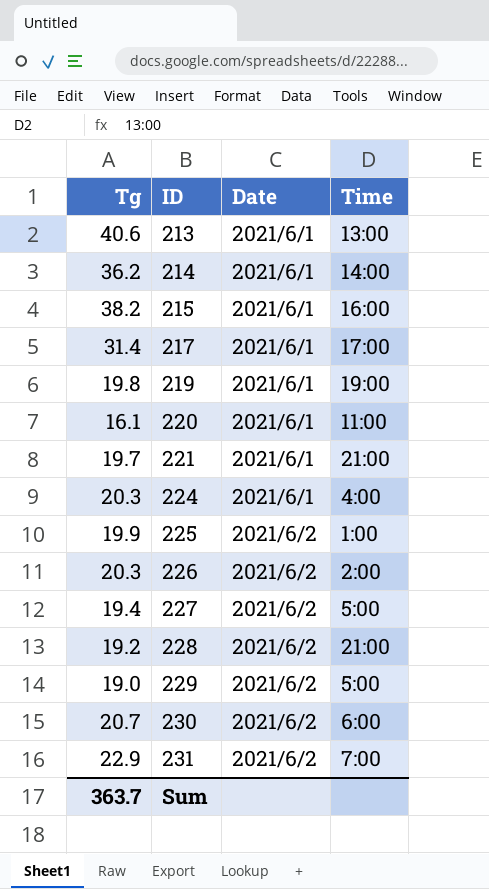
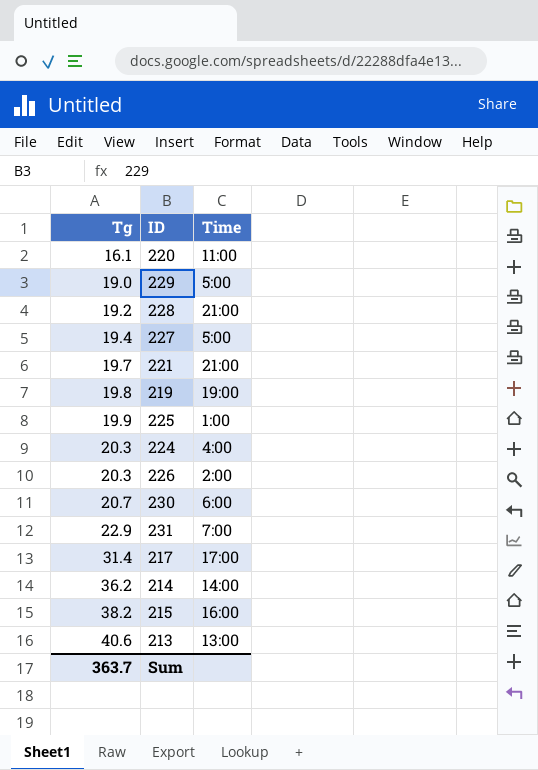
row order: ID ascending -> Tg ascending
column Date | position: 3 -> none

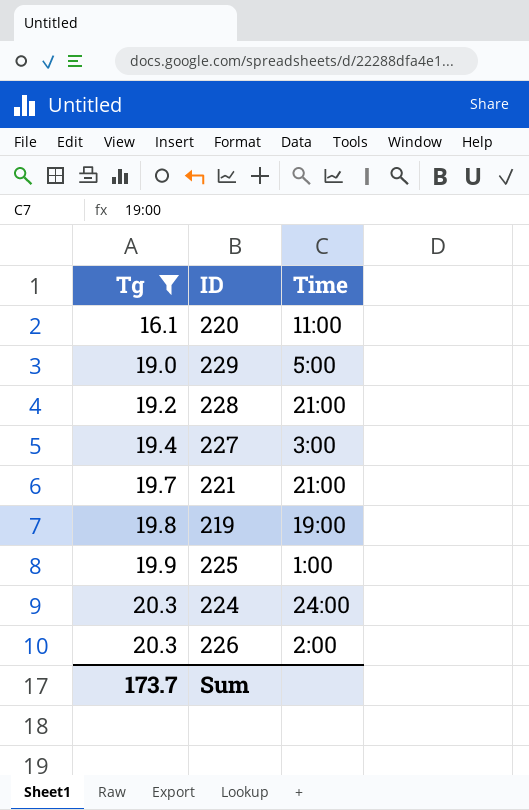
filter: none -> Tg <= 20.3
227 | Time: 5:00 -> 3:00
224 | Time: 4:00 -> 24:00
Sum | Tg: 363.7 -> 173.7

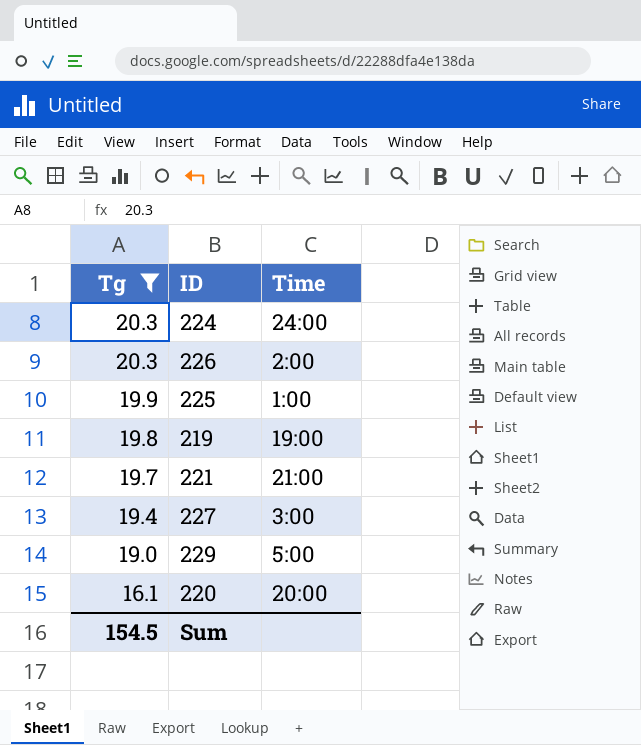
row order: Tg ascending -> Tg descending
row 228: 19.2 | 21:00 -> none
220 | Time: 11:00 -> 20:00
Sum | Tg: 173.7 -> 154.5

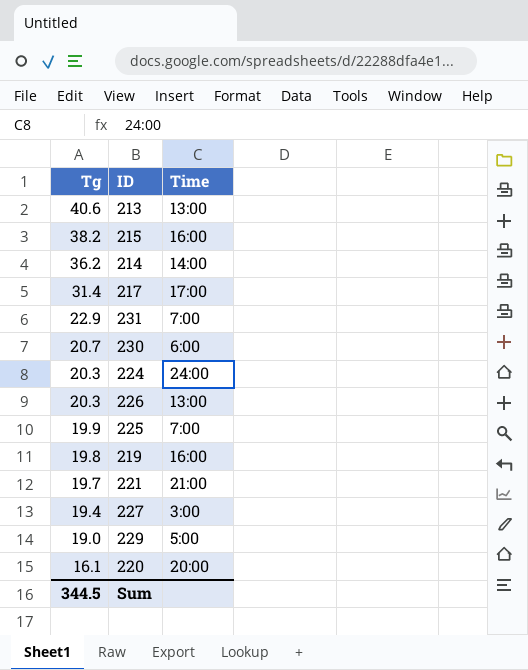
filter: Tg <= 20.3 -> none
226 | Time: 2:00 -> 13:00
225 | Time: 1:00 -> 7:00
219 | Time: 19:00 -> 16:00
Sum | Tg: 154.5 -> 344.5

